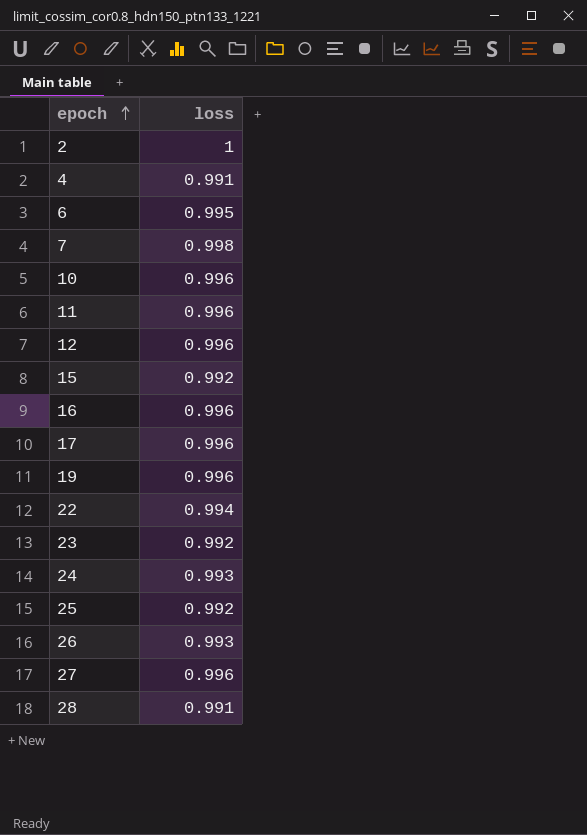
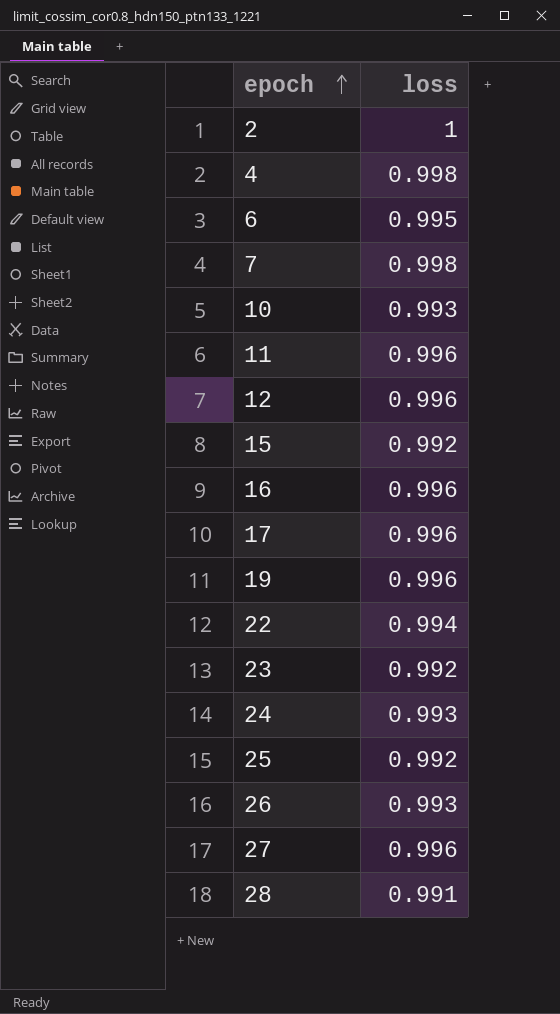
4 | loss: 0.991 -> 0.998
10 | loss: 0.996 -> 0.993

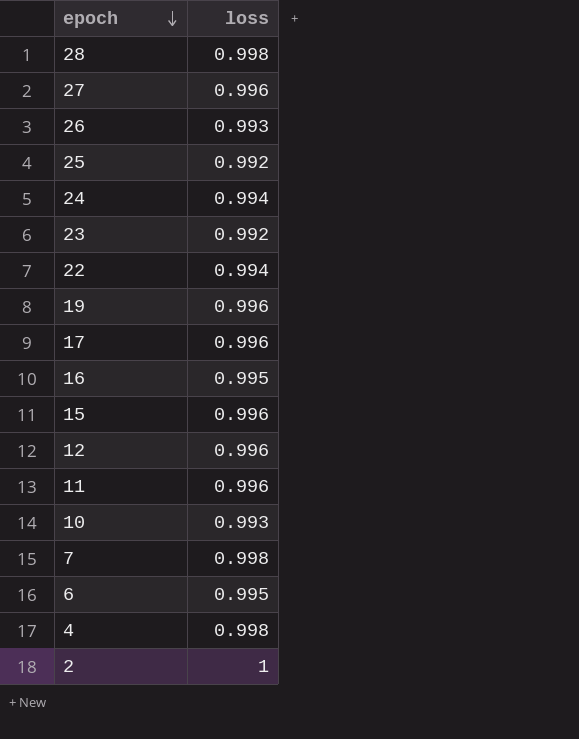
row order: epoch ascending -> epoch descending
28 | loss: 0.991 -> 0.998
24 | loss: 0.993 -> 0.994
16 | loss: 0.996 -> 0.995
15 | loss: 0.992 -> 0.996

